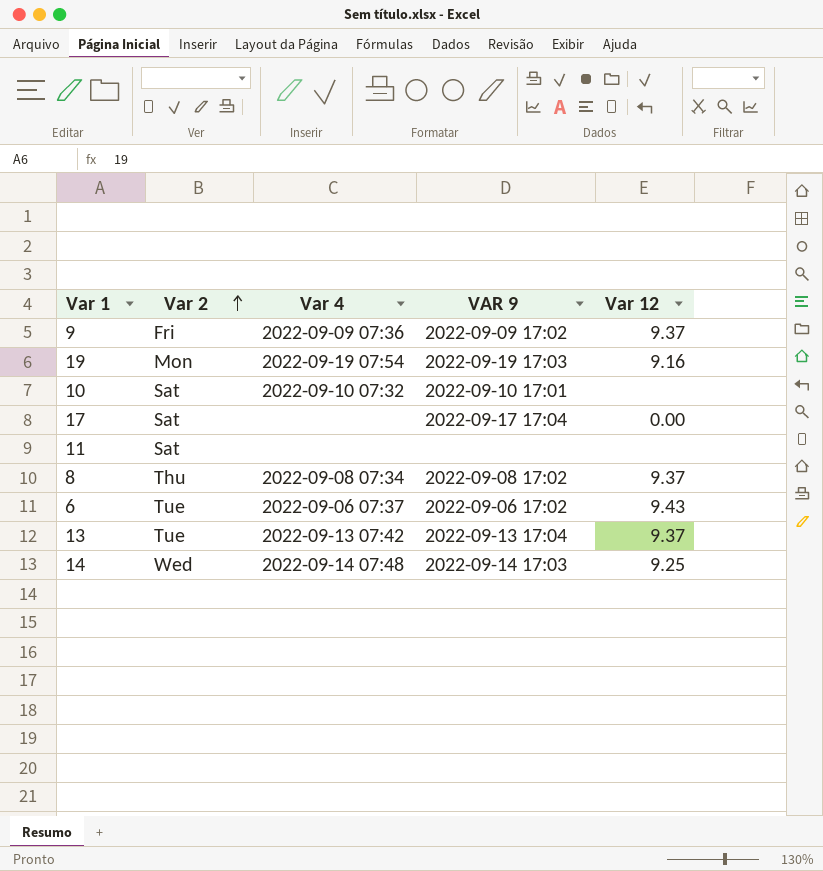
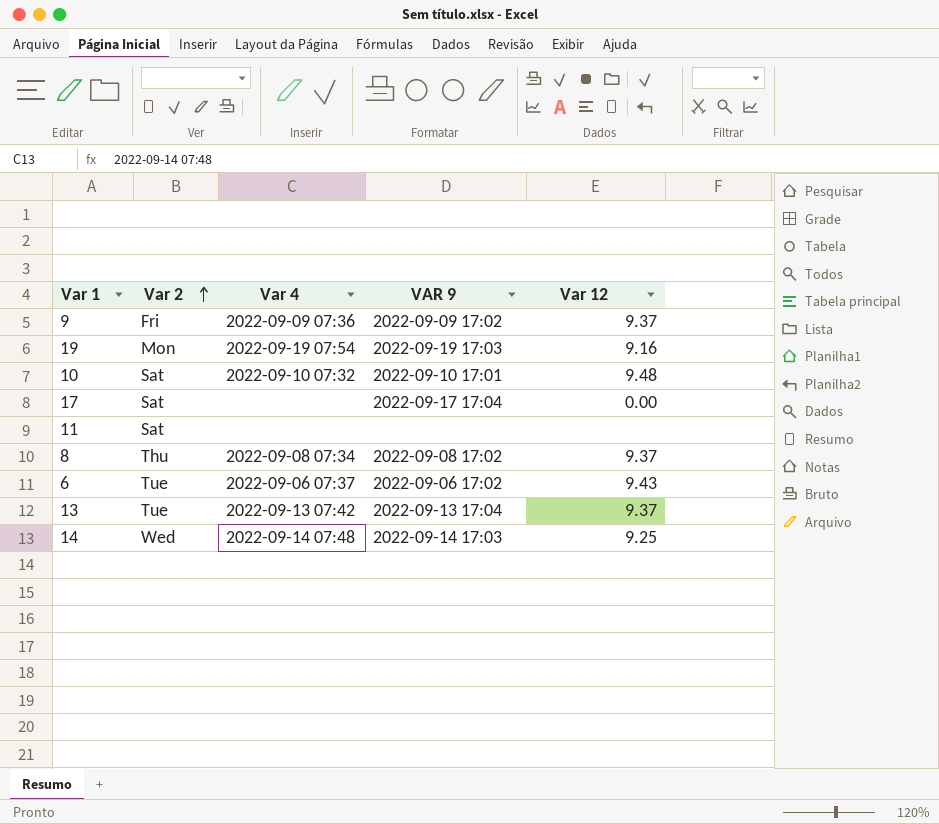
10 | Var 12: none -> 9.48

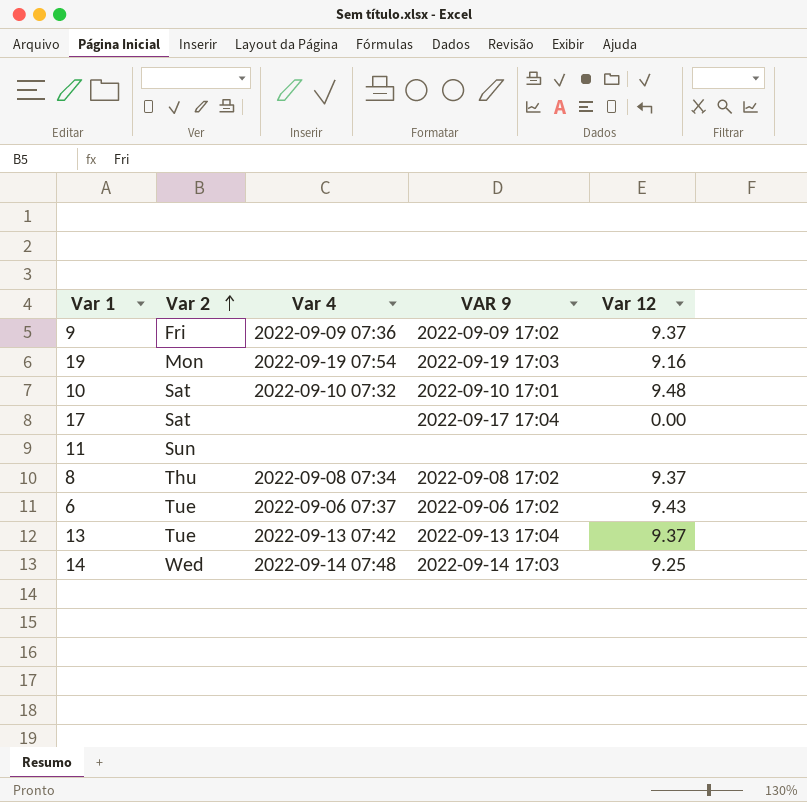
11 | Var 2: Sat -> Sun

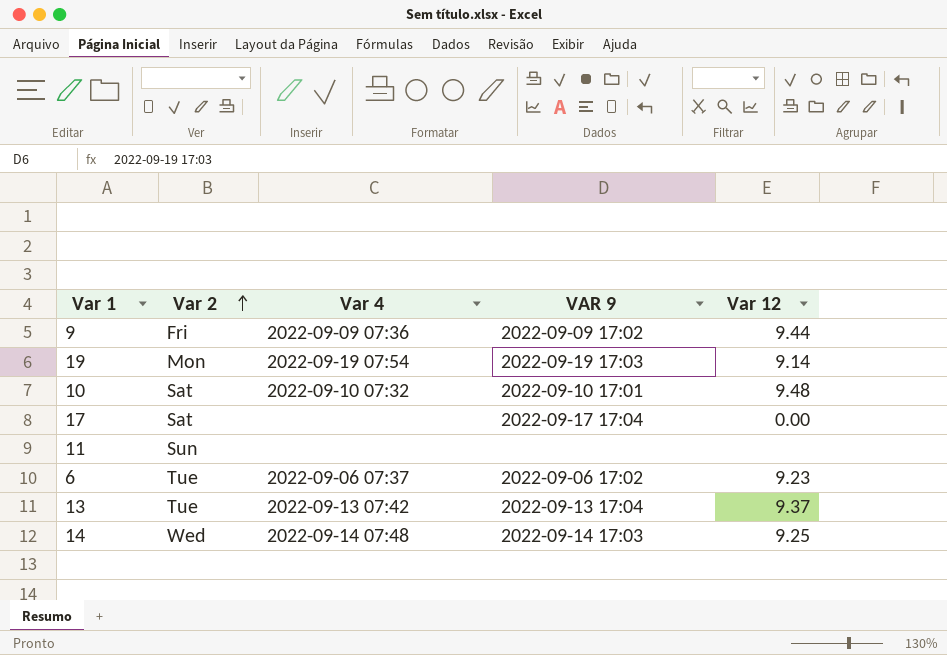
row 8: Thu | 2022-09-08 07:34 | 2022-09-08 17:02 | 9.37 -> none
9 | Var 12: 9.37 -> 9.44
19 | Var 12: 9.16 -> 9.14
6 | Var 12: 9.43 -> 9.23

